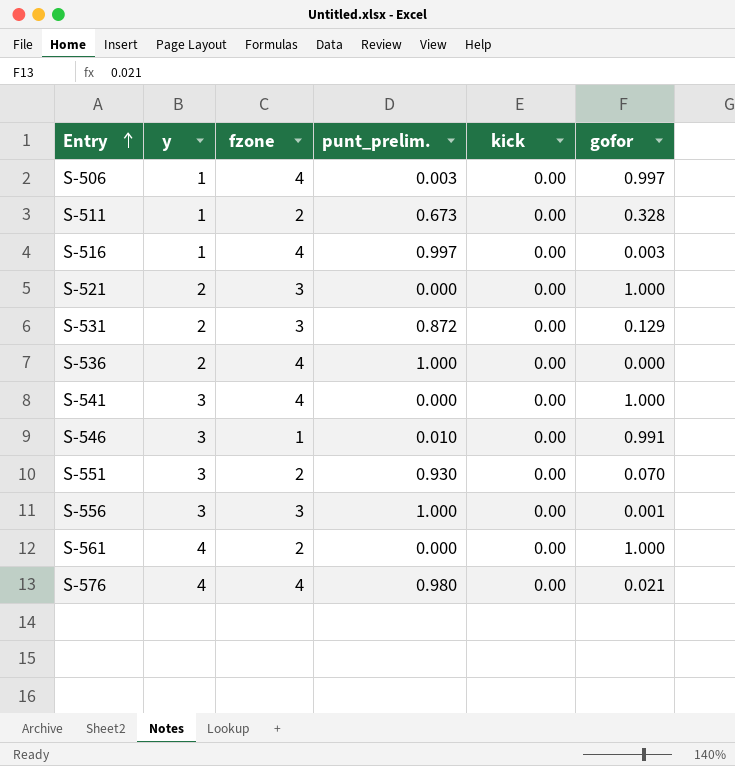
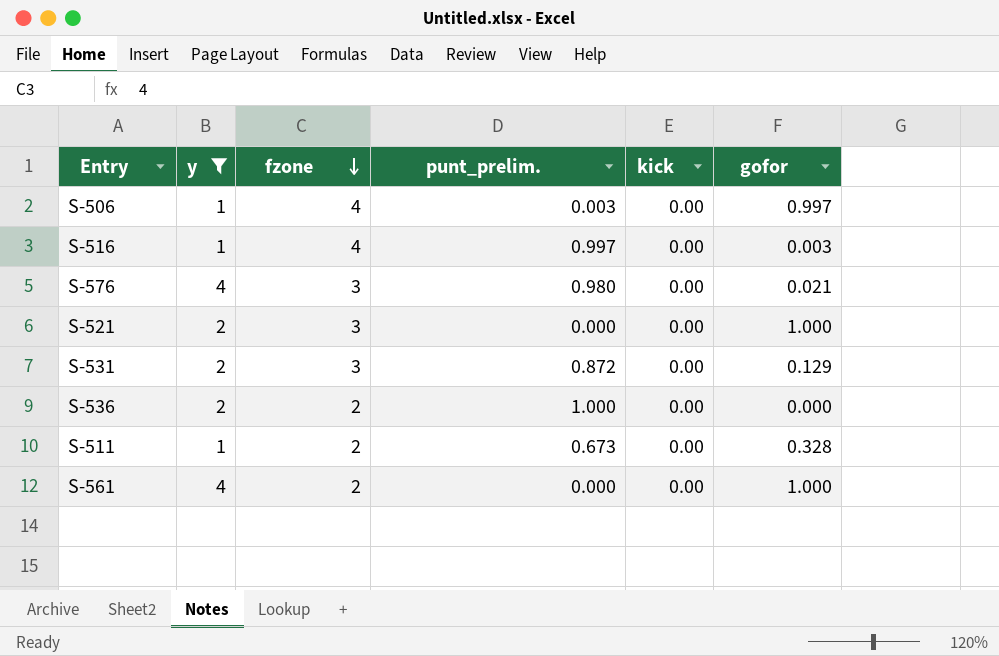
filter: none -> y != 3
row order: Entry ascending -> fzone descending
S-576 | fzone: 4 -> 3
S-536 | fzone: 4 -> 2

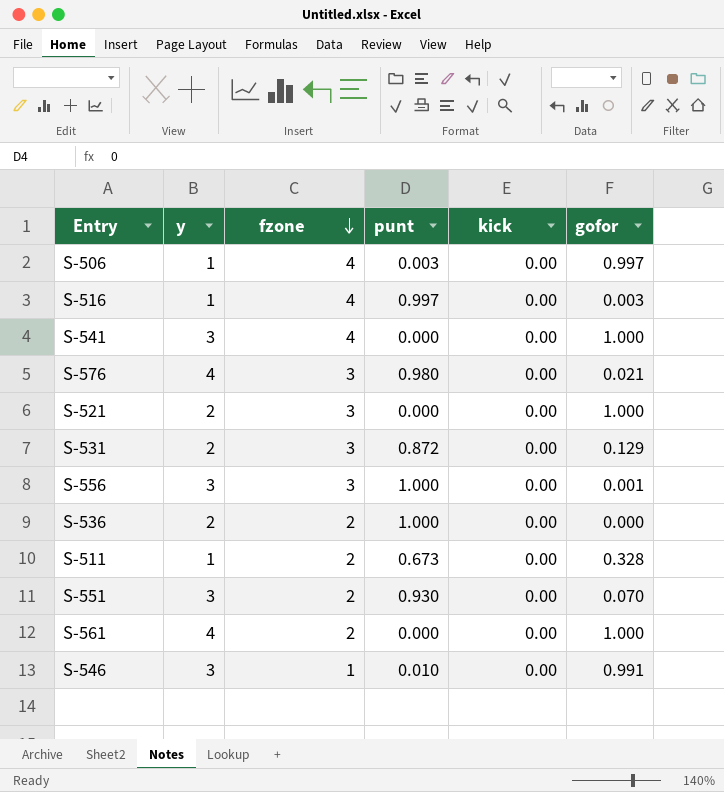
filter: y != 3 -> none
column name: punt_prelim. -> punt

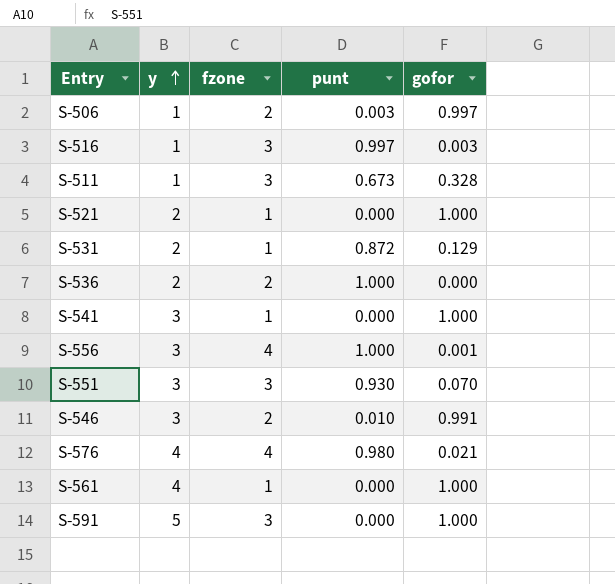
row order: fzone descending -> y ascending
column kick | position: 5 -> none
S-506 | fzone: 4 -> 2
S-516 | fzone: 4 -> 3
S-511 | fzone: 2 -> 3
S-521 | fzone: 3 -> 1
S-531 | fzone: 3 -> 1
S-541 | fzone: 4 -> 1
S-556 | fzone: 3 -> 4
S-551 | fzone: 2 -> 3
S-546 | fzone: 1 -> 2
S-576 | fzone: 3 -> 4
S-561 | fzone: 2 -> 1
row S-591: none -> 5 | 3 | 0.000 | 1.000

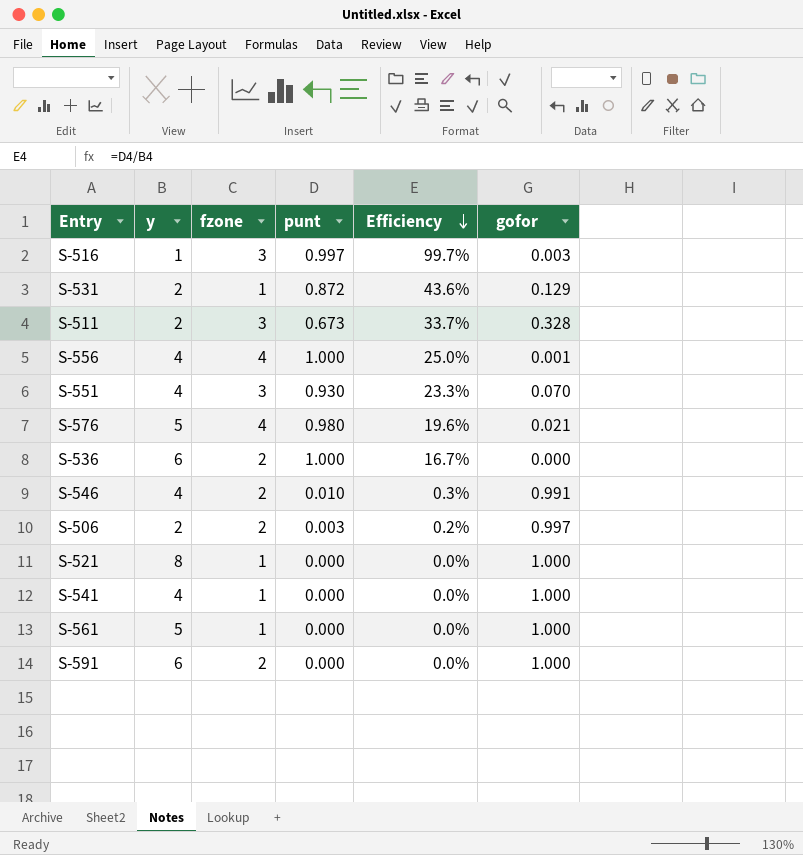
row order: y ascending -> Efficiency descending
column Efficiency | formula: none -> [punt] / [y]
S-511 | y: 1 -> 2
S-556 | y: 3 -> 4
S-551 | y: 3 -> 4
S-576 | y: 4 -> 5
S-536 | y: 2 -> 6
S-546 | y: 3 -> 4
S-506 | y: 1 -> 2
S-521 | y: 2 -> 8
S-541 | y: 3 -> 4
S-561 | y: 4 -> 5
S-591 | y: 5 -> 6
S-591 | fzone: 3 -> 2

